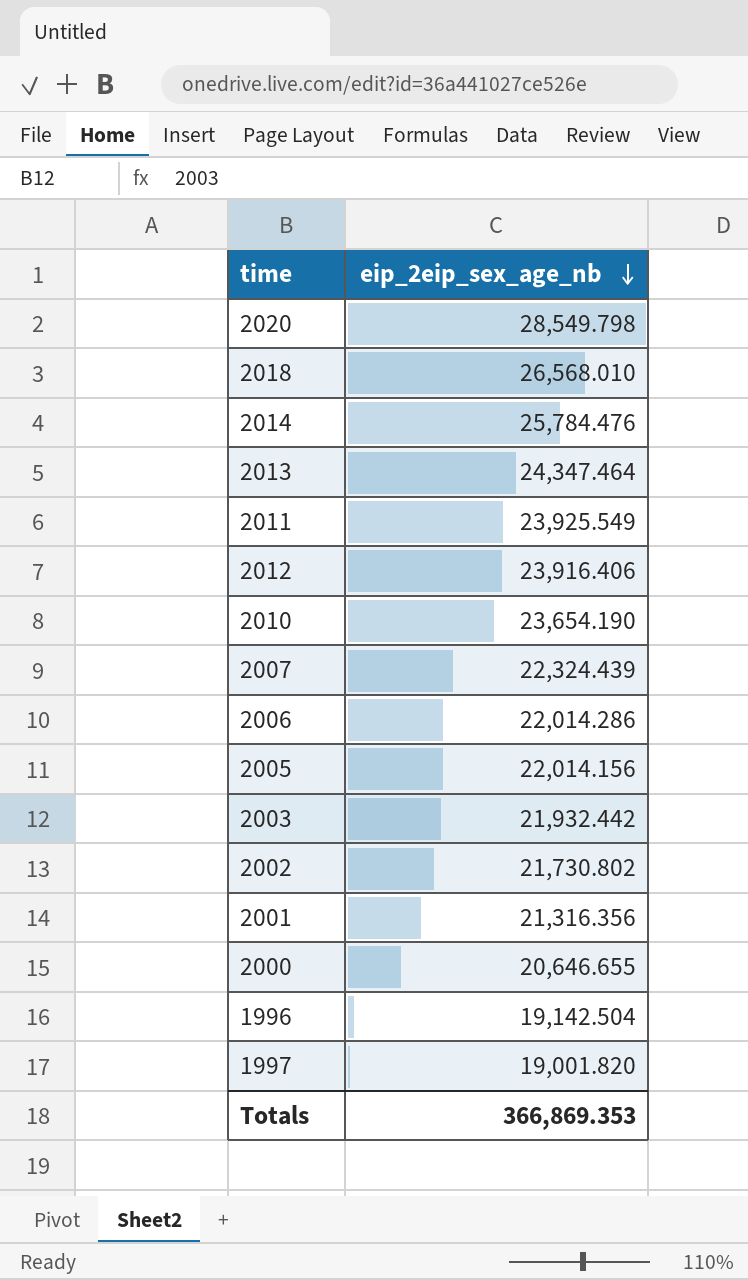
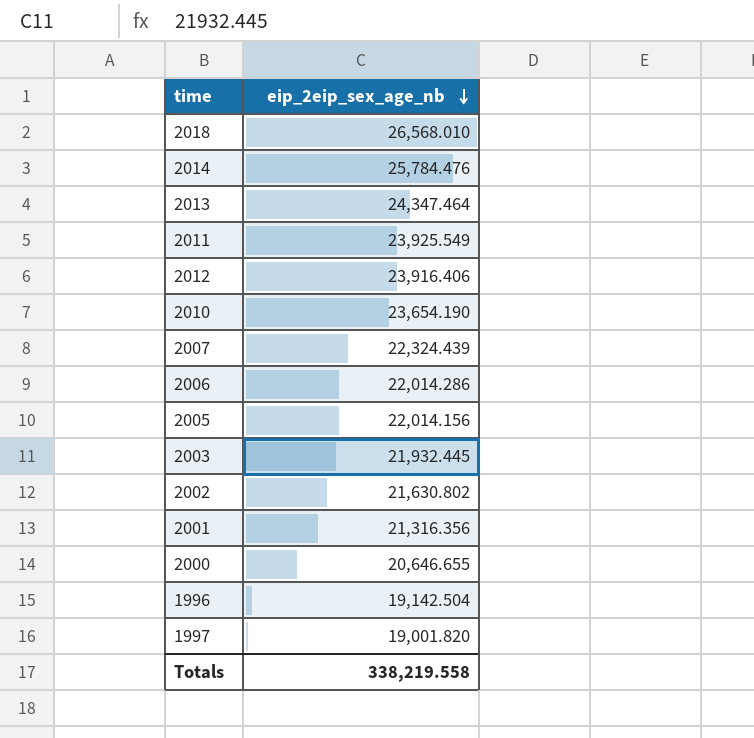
row 2020: 28,549.798 -> none
2003 | eip_2eip_sex_age_nb: 21,932.442 -> 21,932.445
2002 | eip_2eip_sex_age_nb: 21,730.802 -> 21,630.802
Totals | eip_2eip_sex_age_nb: 366,869.353 -> 338,219.558

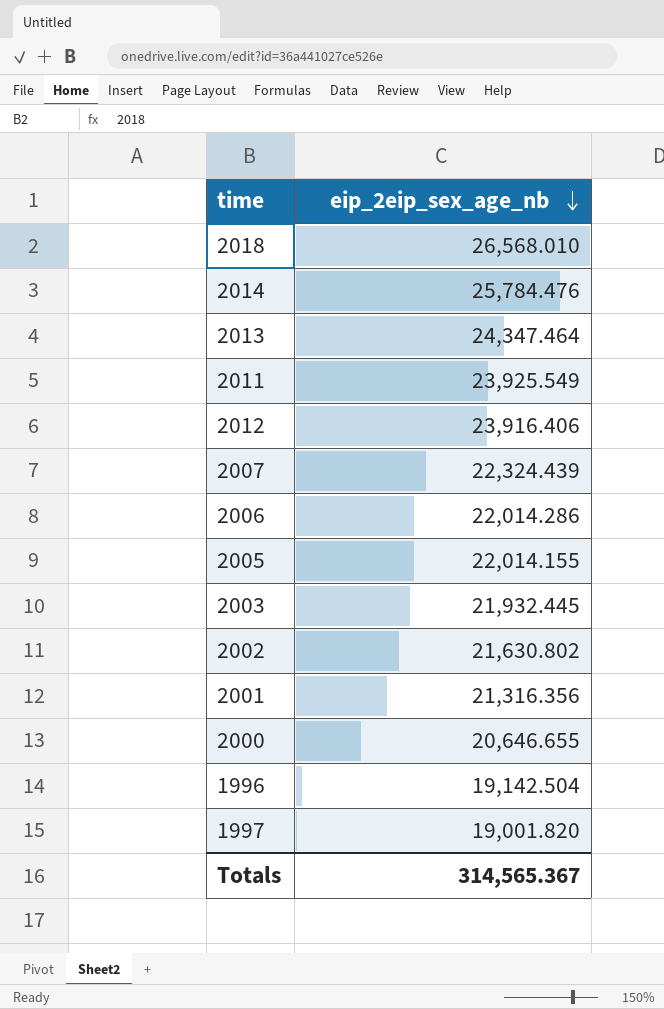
row 2010: 23,654.190 -> none
2005 | eip_2eip_sex_age_nb: 22,014.156 -> 22,014.155
Totals | eip_2eip_sex_age_nb: 338,219.558 -> 314,565.367

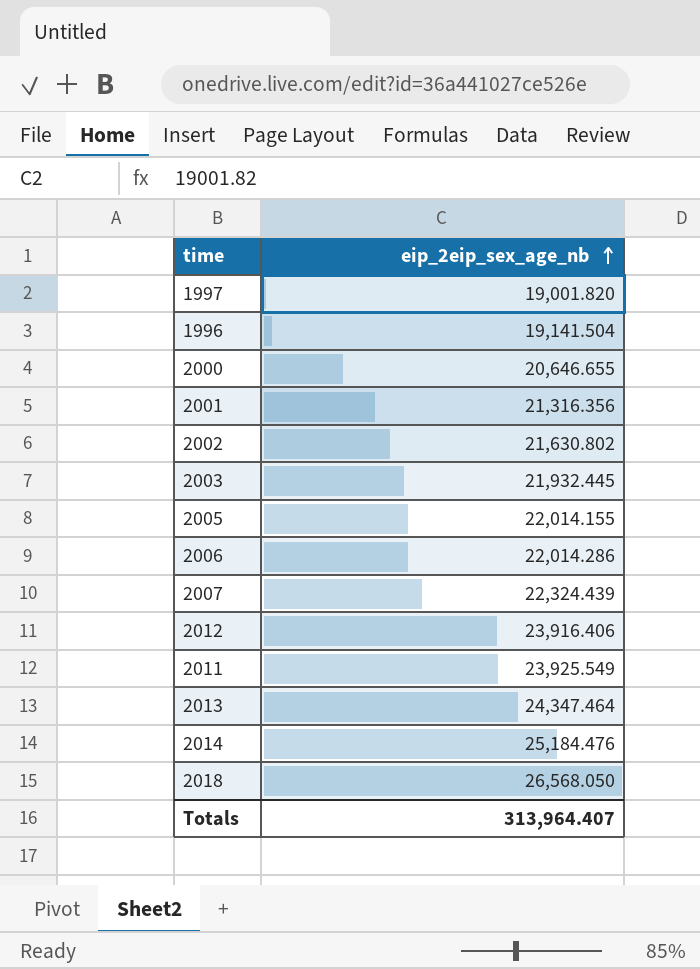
row order: eip_2eip_sex_age_nb descending -> eip_2eip_sex_age_nb ascending
1996 | eip_2eip_sex_age_nb: 19,142.504 -> 19,141.504
2014 | eip_2eip_sex_age_nb: 25,784.476 -> 25,184.476
2018 | eip_2eip_sex_age_nb: 26,568.010 -> 26,568.050
Totals | eip_2eip_sex_age_nb: 314,565.367 -> 313,964.407

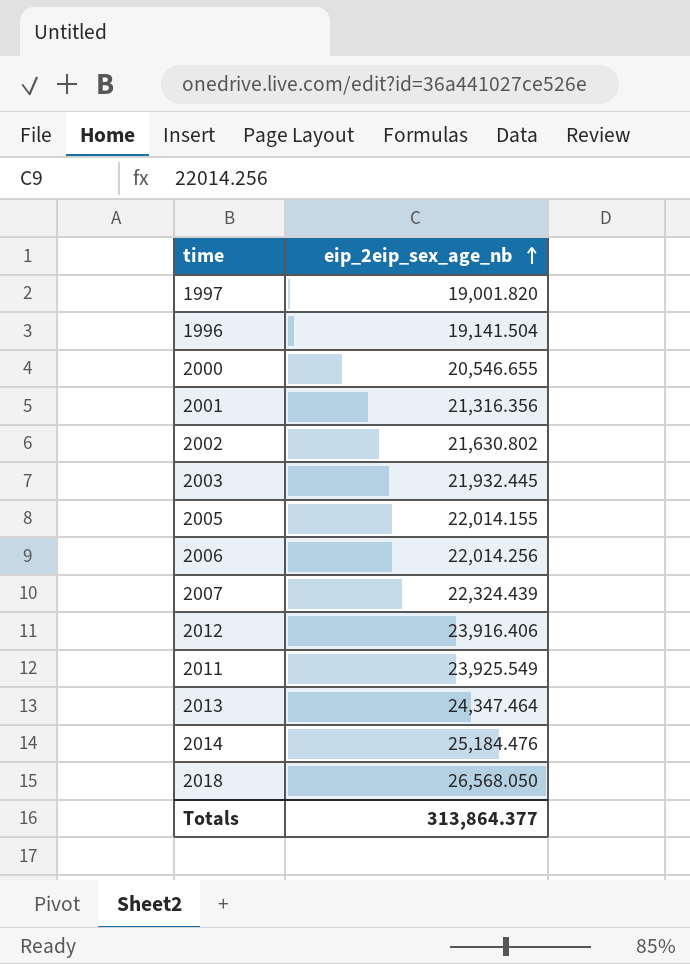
2000 | eip_2eip_sex_age_nb: 20,646.655 -> 20,546.655
2006 | eip_2eip_sex_age_nb: 22,014.286 -> 22,014.256
Totals | eip_2eip_sex_age_nb: 313,964.407 -> 313,864.377

